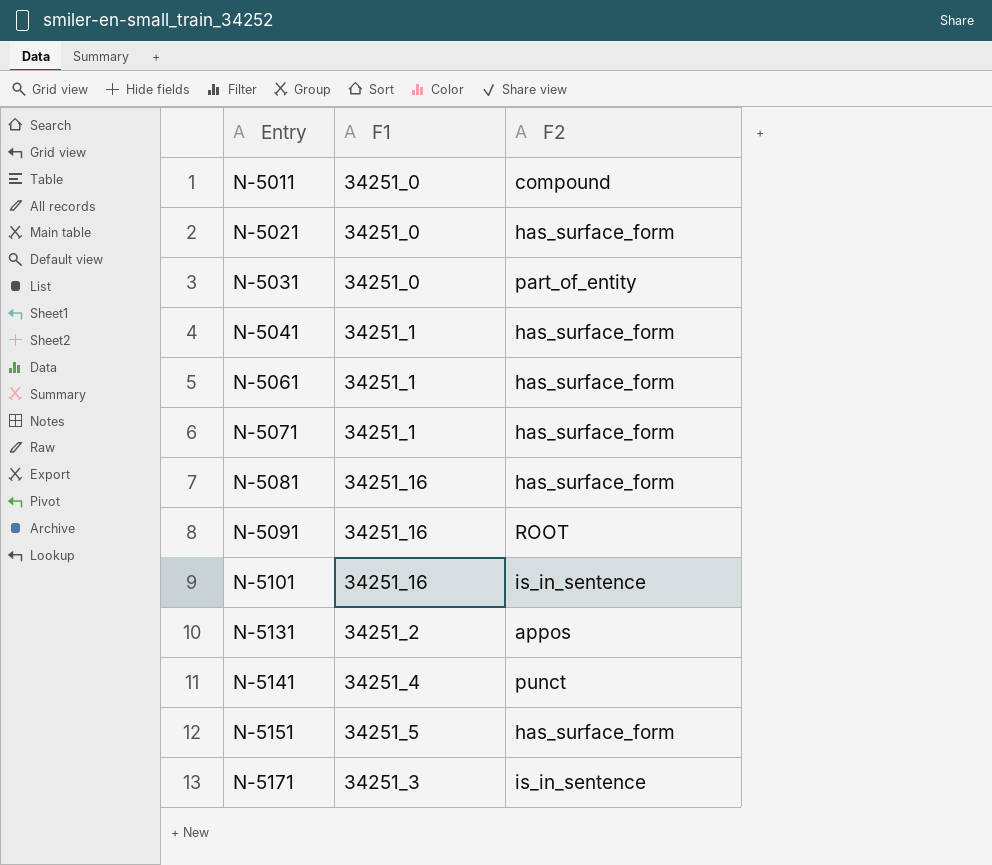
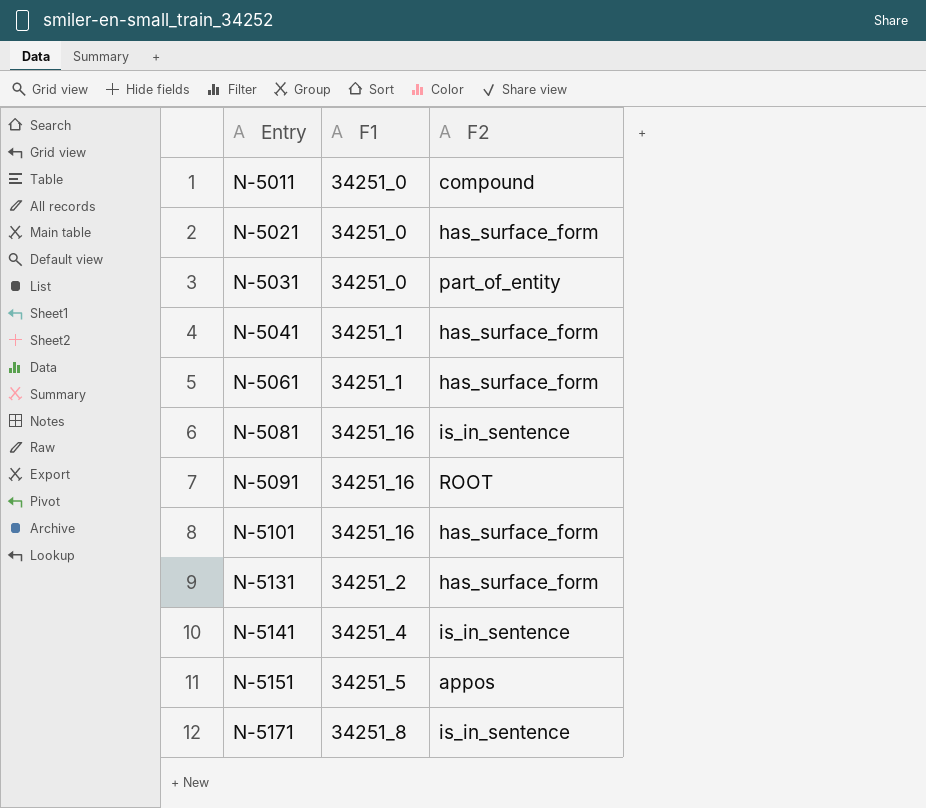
row N-5071: 34251_1 | has_surface_form -> none
N-5081 | F2: has_surface_form -> is_in_sentence
N-5101 | F2: is_in_sentence -> has_surface_form
N-5131 | F2: appos -> has_surface_form
N-5141 | F2: punct -> is_in_sentence
N-5151 | F2: has_surface_form -> appos
N-5171 | F1: 34251_3 -> 34251_8

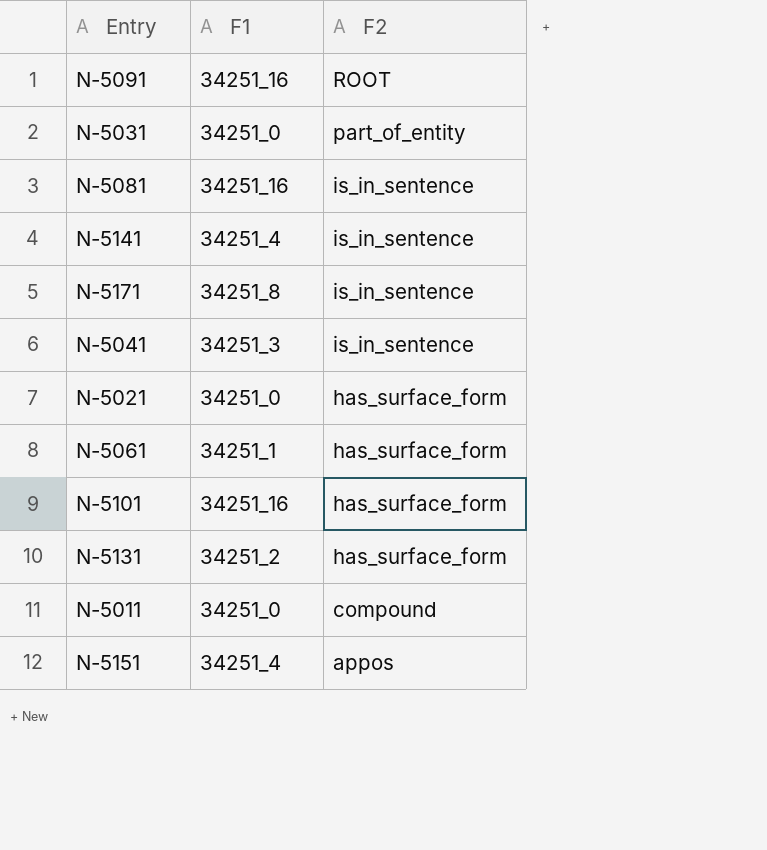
row order: Entry ascending -> F2 descending
N-5041 | F1: 34251_1 -> 34251_3
N-5041 | F2: has_surface_form -> is_in_sentence
N-5151 | F1: 34251_5 -> 34251_4

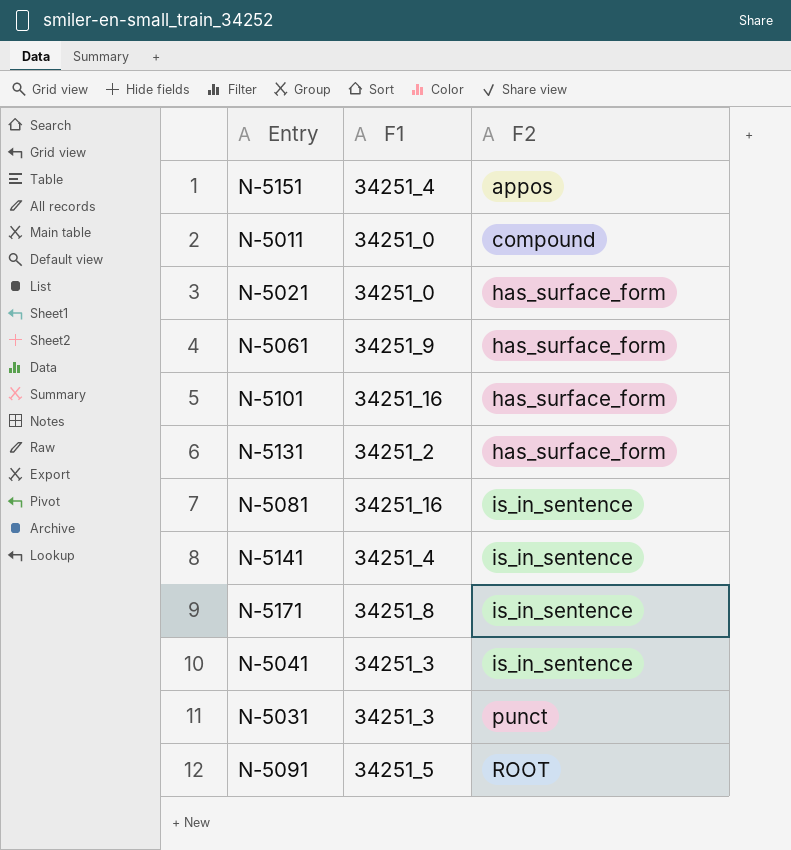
row order: F2 descending -> F2 ascending
N-5061 | F1: 34251_1 -> 34251_9
N-5031 | F1: 34251_0 -> 34251_3
N-5031 | F2: part_of_entity -> punct
N-5091 | F1: 34251_16 -> 34251_5

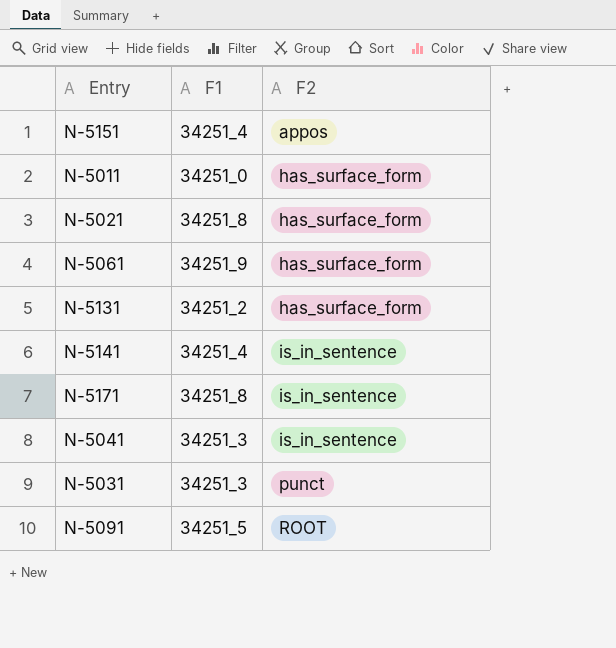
row N-5101: 34251_16 | has_surface_form -> none
row N-5081: 34251_16 | is_in_sentence -> none
N-5011 | F2: compound -> has_surface_form
N-5021 | F1: 34251_0 -> 34251_8

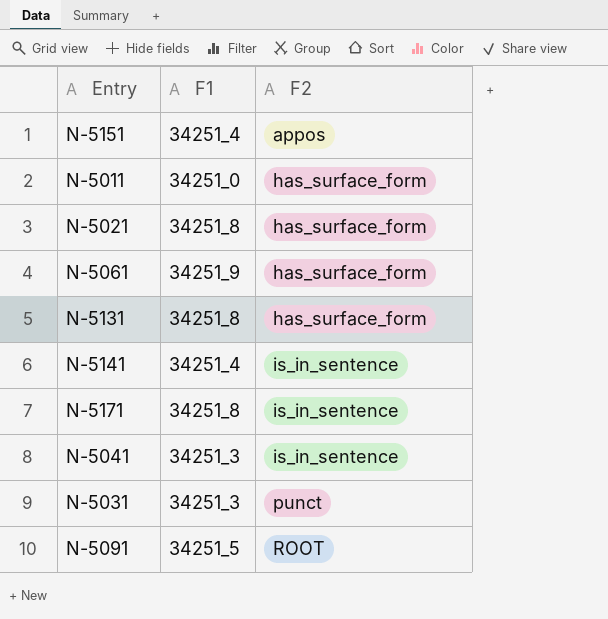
N-5131 | F1: 34251_2 -> 34251_8

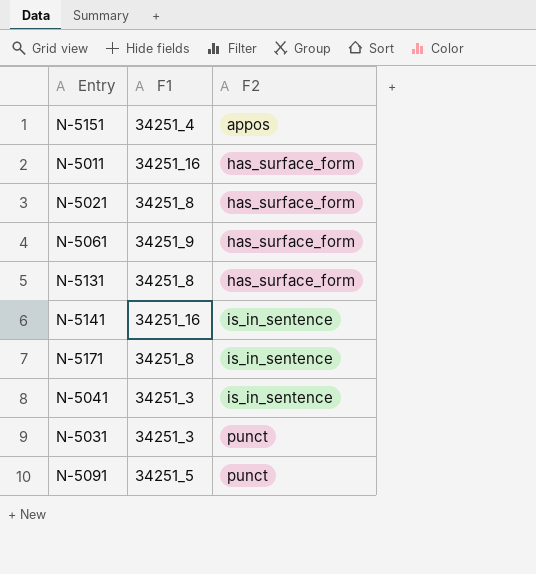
N-5011 | F1: 34251_0 -> 34251_16
N-5141 | F1: 34251_4 -> 34251_16
N-5091 | F2: ROOT -> punct

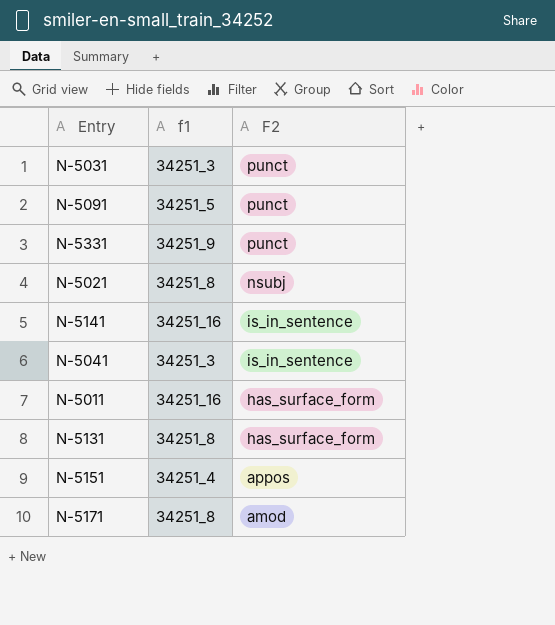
row order: F2 ascending -> F2 descending
column name: F1 -> f1
row N-5061: 34251_9 | has_surface_form -> none
row N-5331: none -> 34251_9 | punct
N-5021 | F2: has_surface_form -> nsubj
N-5171 | F2: is_in_sentence -> amod

